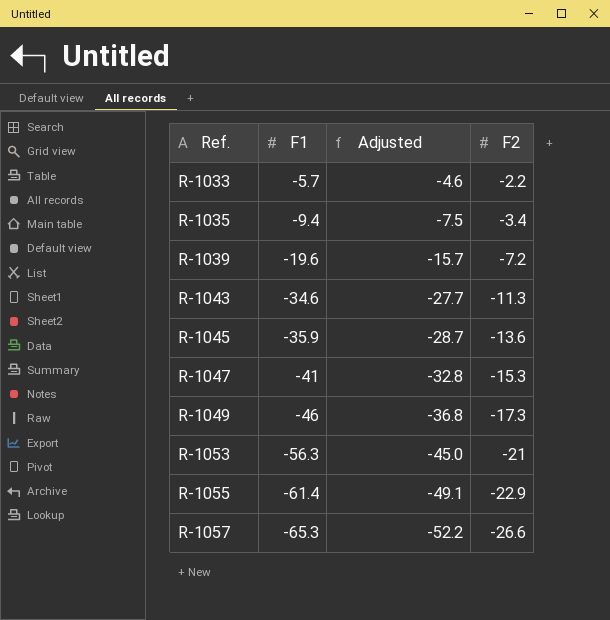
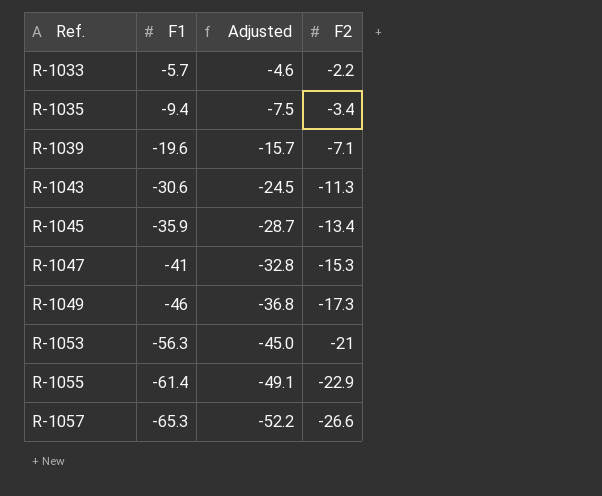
R-1039 | F2: -7.2 -> -7.1
R-1043 | F1: -34.6 -> -30.6
R-1043 | Adjusted: -27.7 -> -24.5
R-1045 | F2: -13.6 -> -13.4

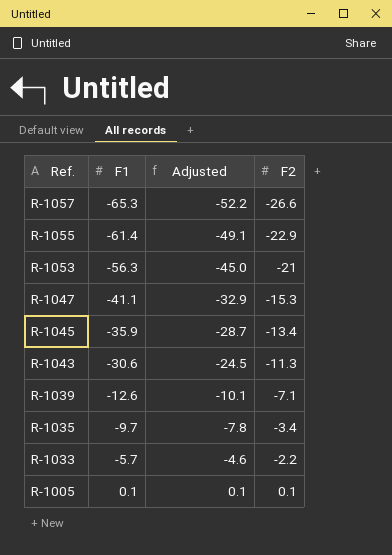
row order: Ref. ascending -> Ref. descending
row R-1049: -46 | -36.8 | -17.3 -> none
R-1047 | F1: -41 -> -41.1
R-1047 | Adjusted: -32.8 -> -32.9
R-1039 | F1: -19.6 -> -12.6
R-1039 | Adjusted: -15.7 -> -10.1
R-1035 | F1: -9.4 -> -9.7
R-1035 | Adjusted: -7.5 -> -7.8
row R-1005: none -> 0.1 | 0.1 | 0.1

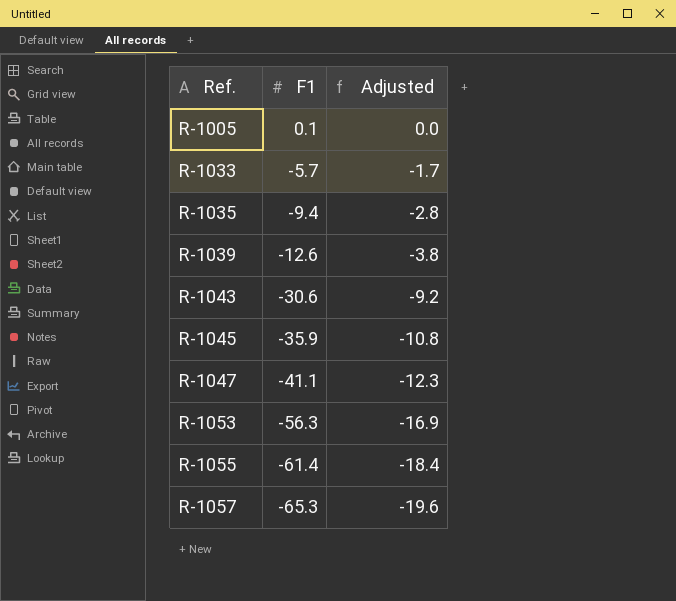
row order: Ref. descending -> Ref. ascending
column F2 | position: 4 -> none
column Adjusted | formula: [F1] * 0.8 -> [F1] * 0.3
R-1035 | F1: -9.7 -> -9.4

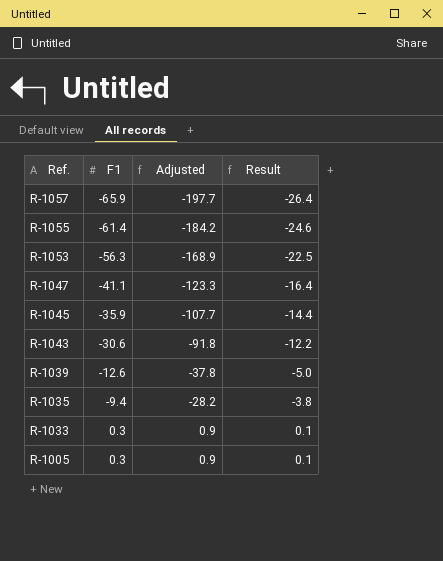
row order: Ref. ascending -> Ref. descending
column Adjusted | formula: [F1] * 0.3 -> [F1] * 3
column Result | formula: none -> [F1] * 0.4
R-1057 | F1: -65.3 -> -65.9
R-1033 | F1: -5.7 -> 0.3
R-1005 | F1: 0.1 -> 0.3

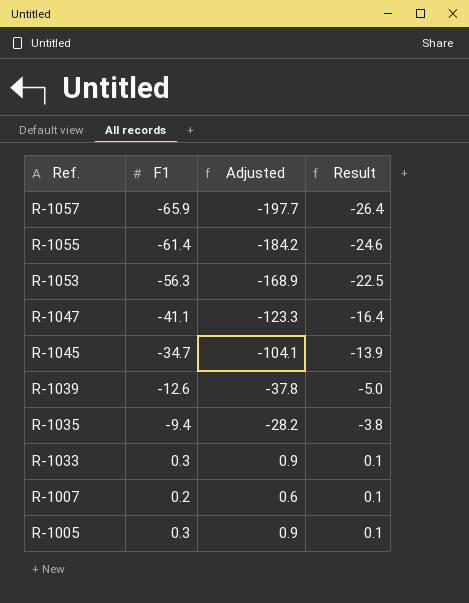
row R-1043: -30.6 | -91.8 | -12.2 -> none
R-1045 | F1: -35.9 -> -34.7
R-1045 | Adjusted: -107.7 -> -104.1
R-1045 | Result: -14.4 -> -13.9
row R-1007: none -> 0.2 | 0.6 | 0.1

